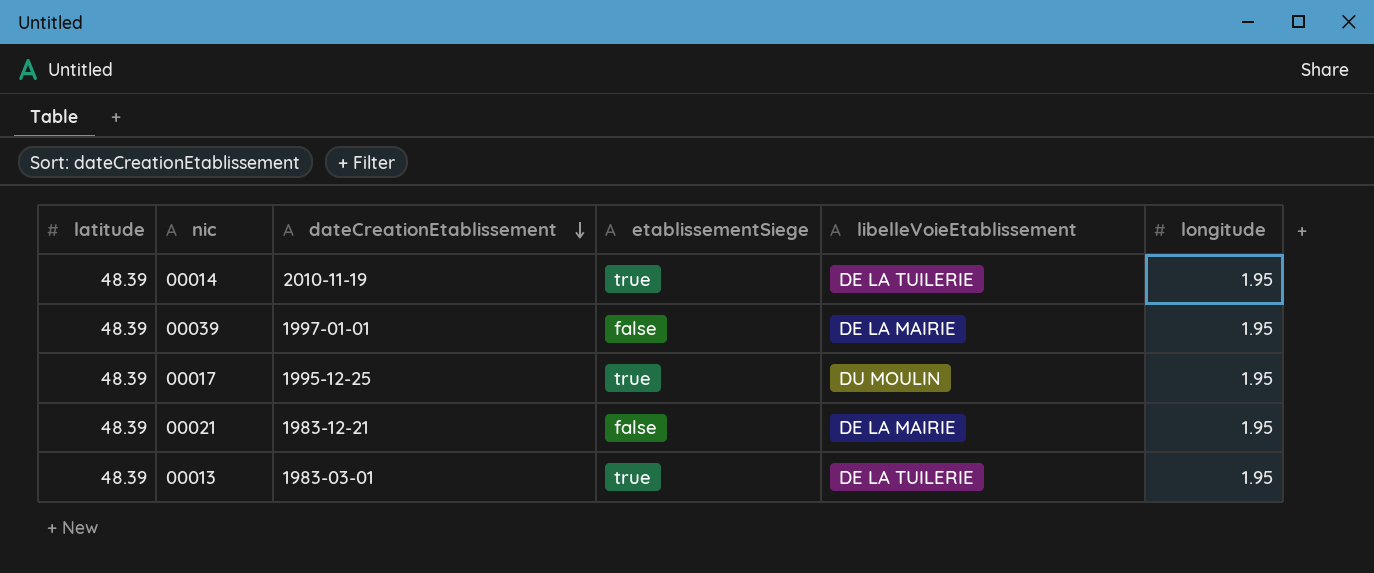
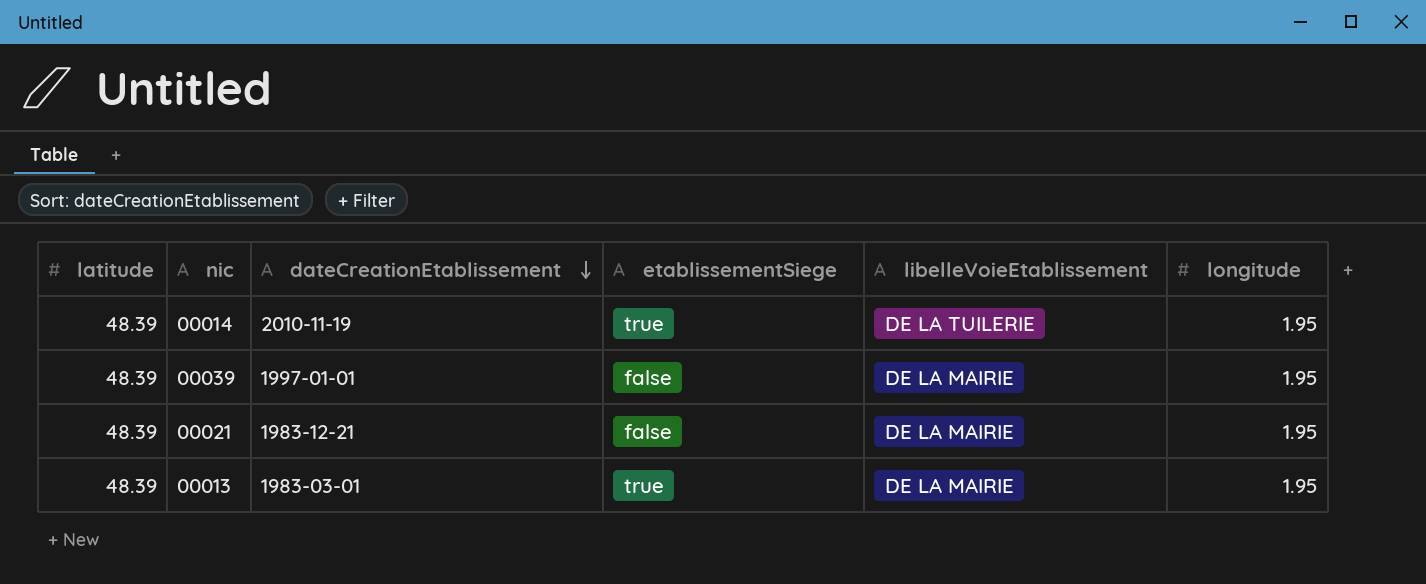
row 00017: 48.39 | 1995-12-25 | true | DU MOULIN | 1.95 -> none
00013 | libelleVoieEtablissement: DE LA TUILERIE -> DE LA MAIRIE

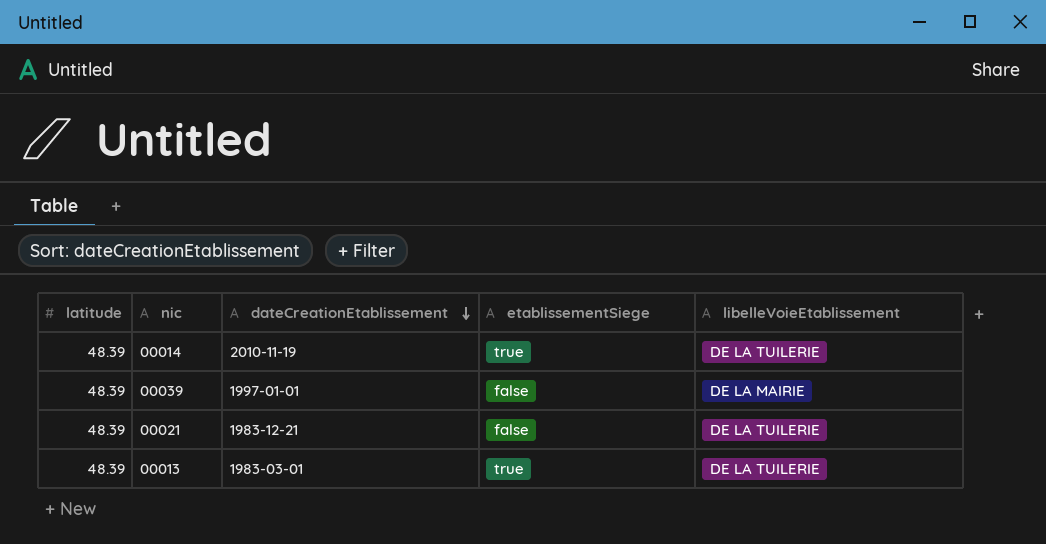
column longitude | position: 6 -> none
00021 | libelleVoieEtablissement: DE LA MAIRIE -> DE LA TUILERIE
00013 | libelleVoieEtablissement: DE LA MAIRIE -> DE LA TUILERIE

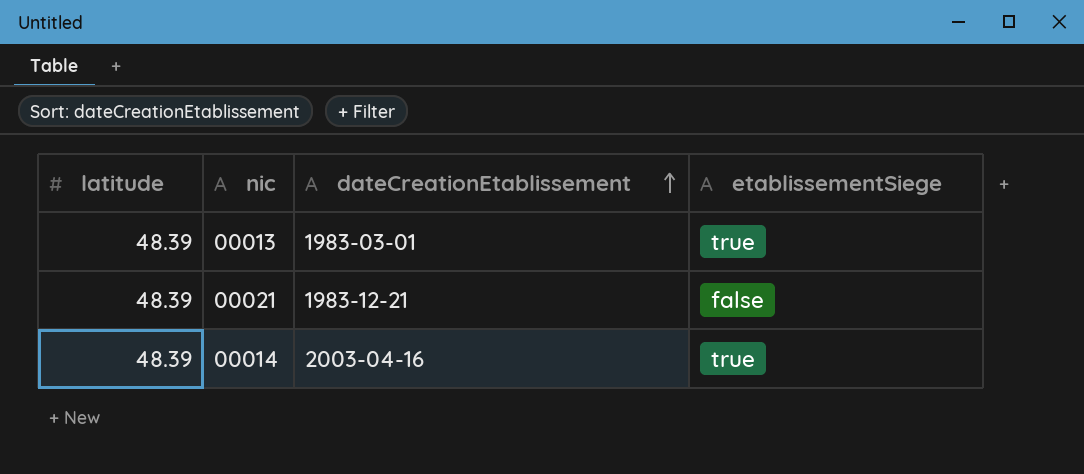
row order: dateCreationEtablissement descending -> dateCreationEtablissement ascending
column libelleVoieEtablissement | position: 5 -> none
row 00039: 48.39 | 1997-01-01 | false | DE LA MAIRIE -> none
00014 | dateCreationEtablissement: 2010-11-19 -> 2003-04-16

